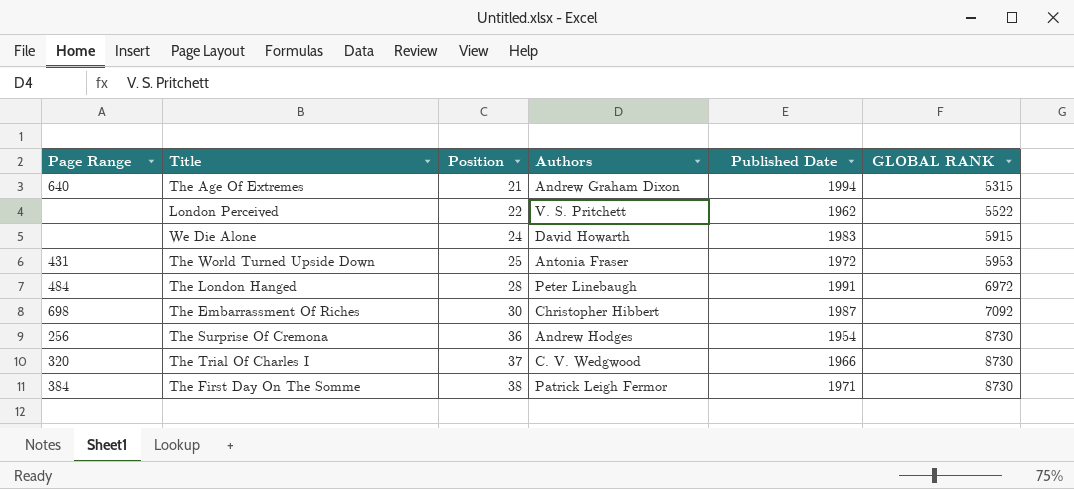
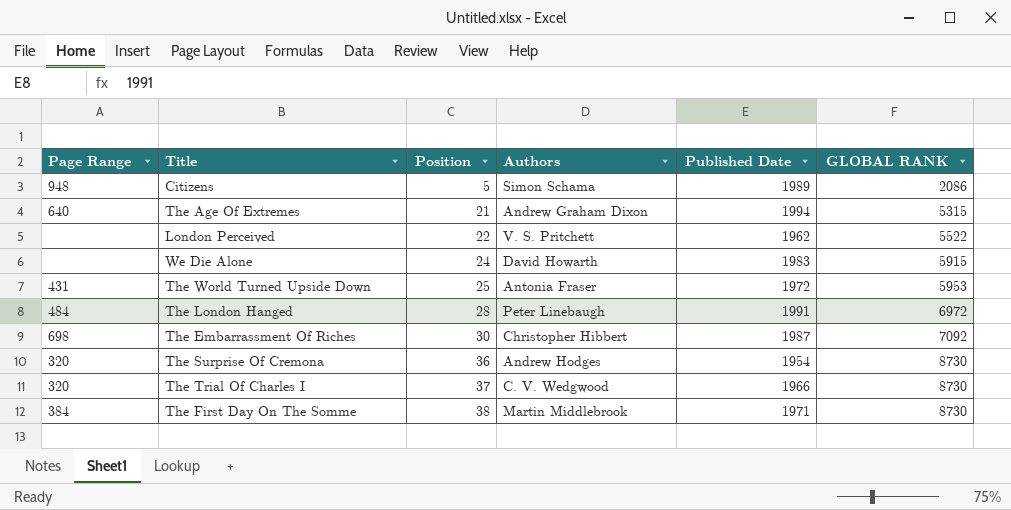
row Citizens: none -> 948 | 5 | Simon Schama | 1989 | 2086
The Surprise Of Cremona | Page Range: 256 -> 320
The First Day On The Somme | Authors: Patrick Leigh Fermor -> Martin Middlebrook

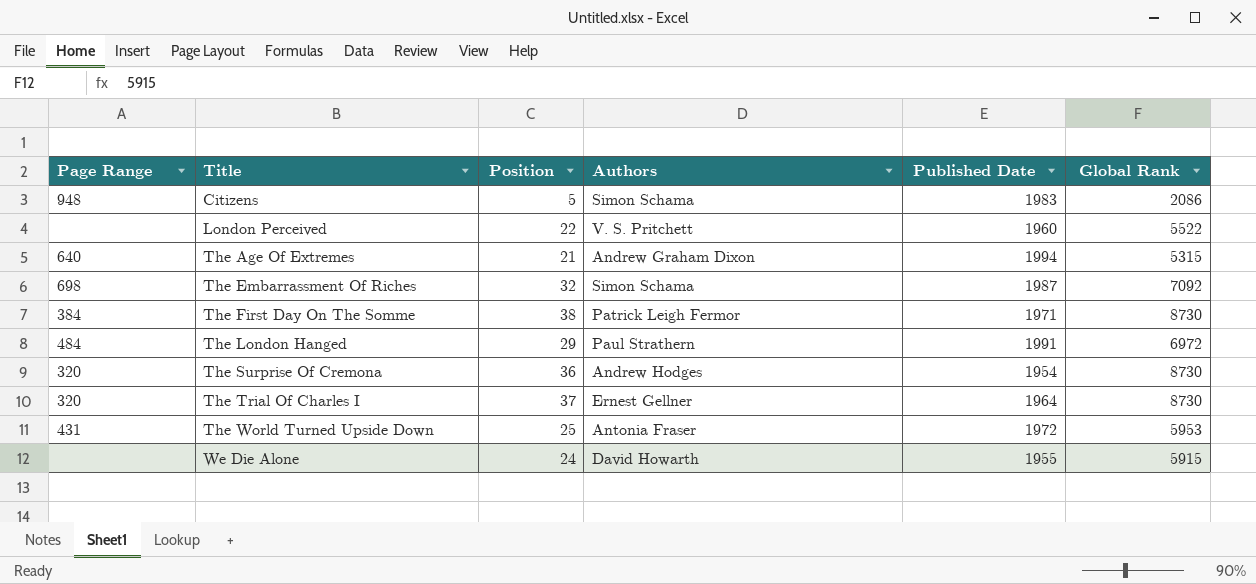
row order: Position ascending -> Title ascending
column name: GLOBAL RANK -> Global Rank
Citizens | Published Date: 1989 -> 1983
London Perceived | Published Date: 1962 -> 1960
The Embarrassment Of Riches | Position: 30 -> 32
The Embarrassment Of Riches | Authors: Christopher Hibbert -> Simon Schama
The First Day On The Somme | Authors: Martin Middlebrook -> Patrick Leigh Fermor
The London Hanged | Position: 28 -> 29
The London Hanged | Authors: Peter Linebaugh -> Paul Strathern
The Trial Of Charles I | Authors: C. V. Wedgwood -> Ernest Gellner
The Trial Of Charles I | Published Date: 1966 -> 1964
We Die Alone | Published Date: 1983 -> 1955

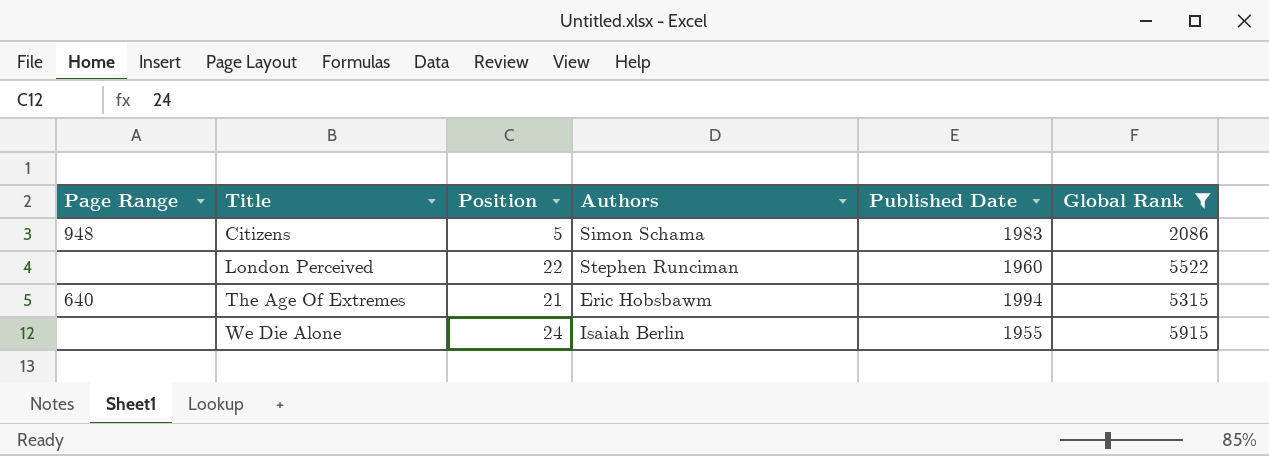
filter: none -> Global Rank <= 5915
London Perceived | Authors: V. S. Pritchett -> Stephen Runciman
The Age Of Extremes | Authors: Andrew Graham Dixon -> Eric Hobsbawm
We Die Alone | Authors: David Howarth -> Isaiah Berlin

